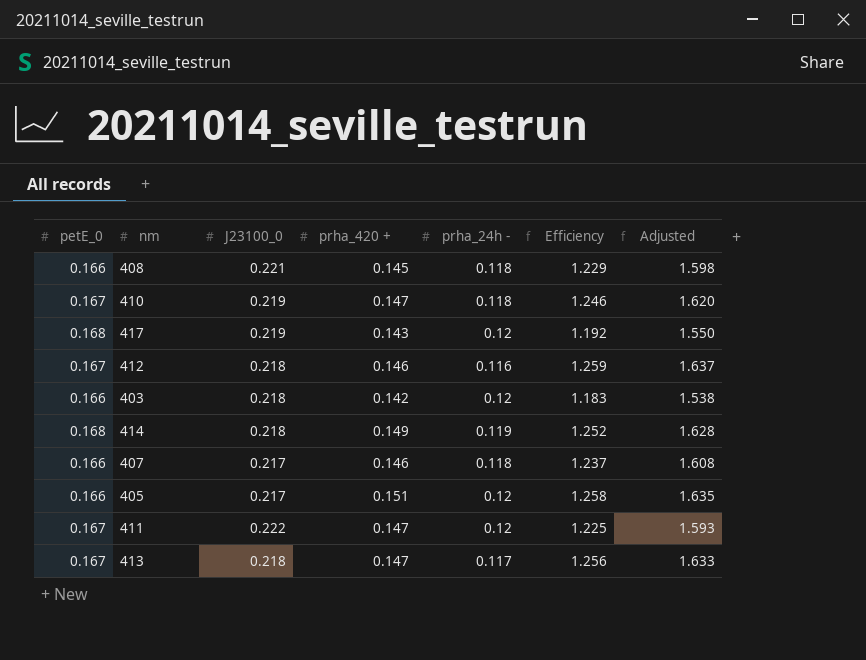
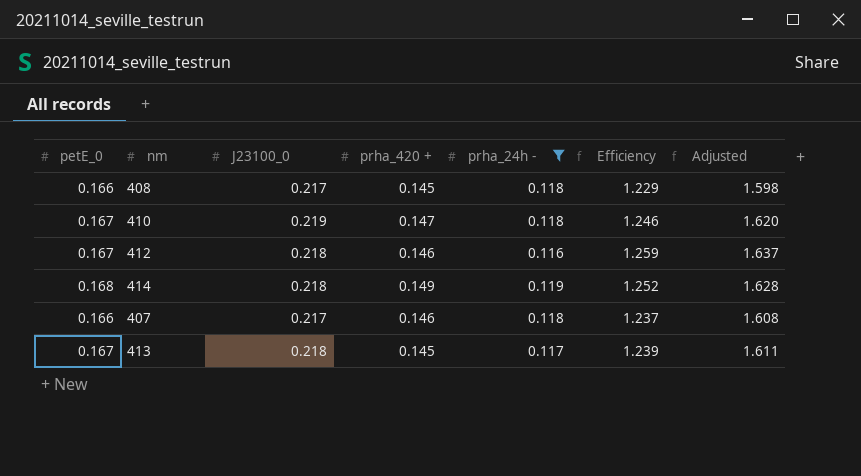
filter: none -> prha_24h - != 0.12
408 | J23100_0: 0.221 -> 0.217
413 | prha_420 +: 0.147 -> 0.145
413 | Efficiency: 1.256 -> 1.239
413 | Adjusted: 1.633 -> 1.611

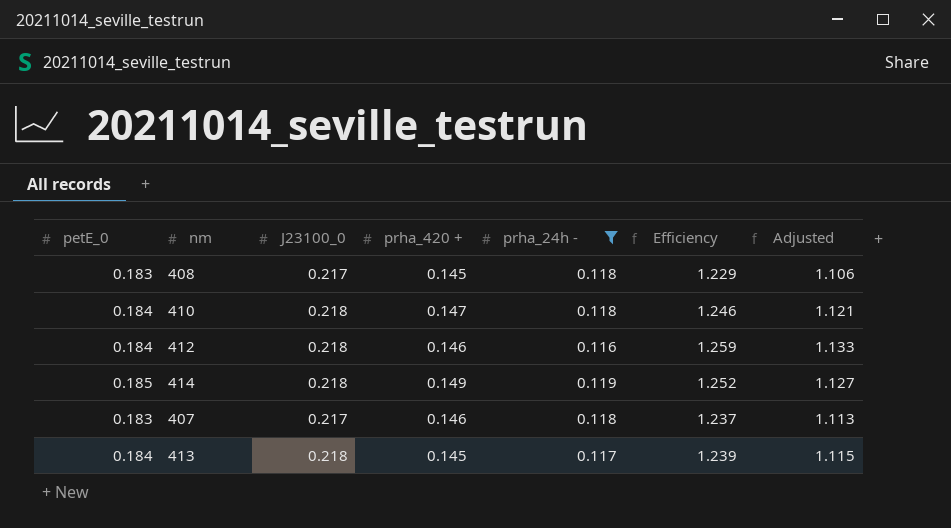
column Adjusted | formula: [Efficiency] * 1.3 -> [Efficiency] * 0.9
408 | petE_0: 0.166 -> 0.183
410 | petE_0: 0.167 -> 0.184
410 | J23100_0: 0.219 -> 0.218
412 | petE_0: 0.167 -> 0.184
414 | petE_0: 0.168 -> 0.185
407 | petE_0: 0.166 -> 0.183
413 | petE_0: 0.167 -> 0.184

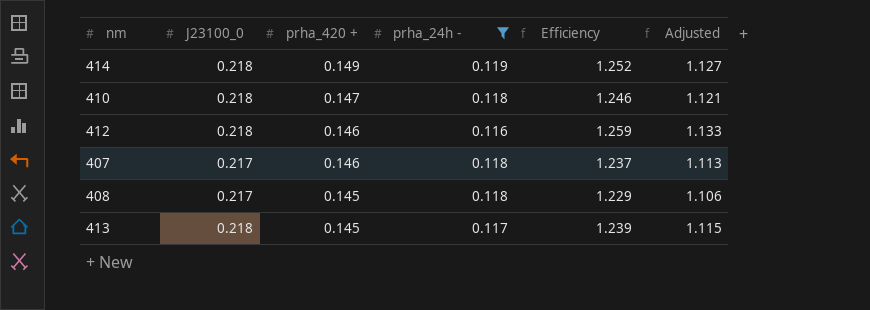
row order: none -> prha_420 + descending
column petE_0 | position: 1 -> none

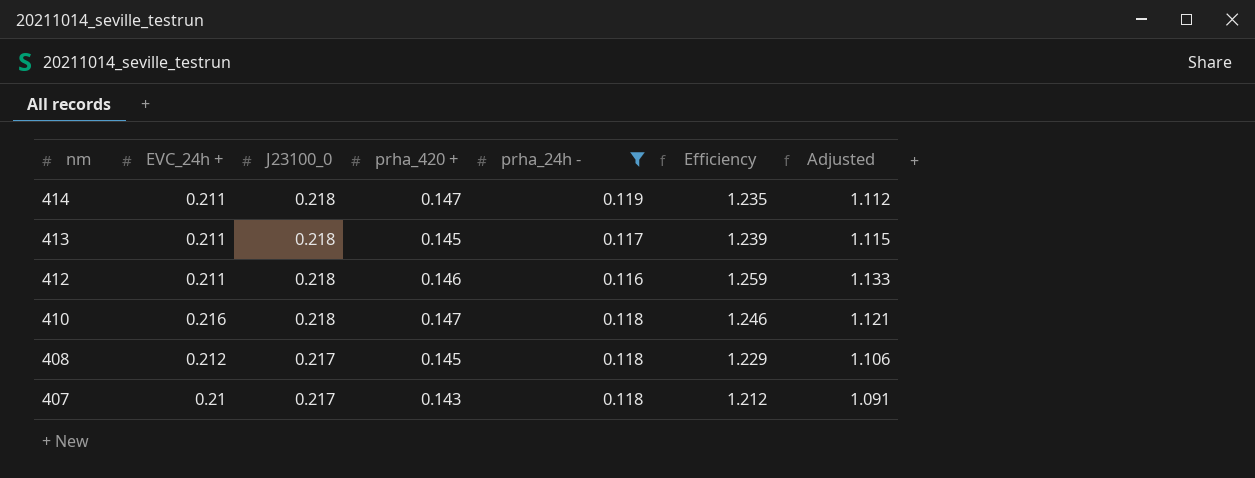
row order: prha_420 + descending -> nm descending
column EVC_24h + | position: none -> 2
414 | prha_420 +: 0.149 -> 0.147
414 | Efficiency: 1.252 -> 1.235
414 | Adjusted: 1.127 -> 1.112
407 | prha_420 +: 0.146 -> 0.143
407 | Efficiency: 1.237 -> 1.212
407 | Adjusted: 1.113 -> 1.091

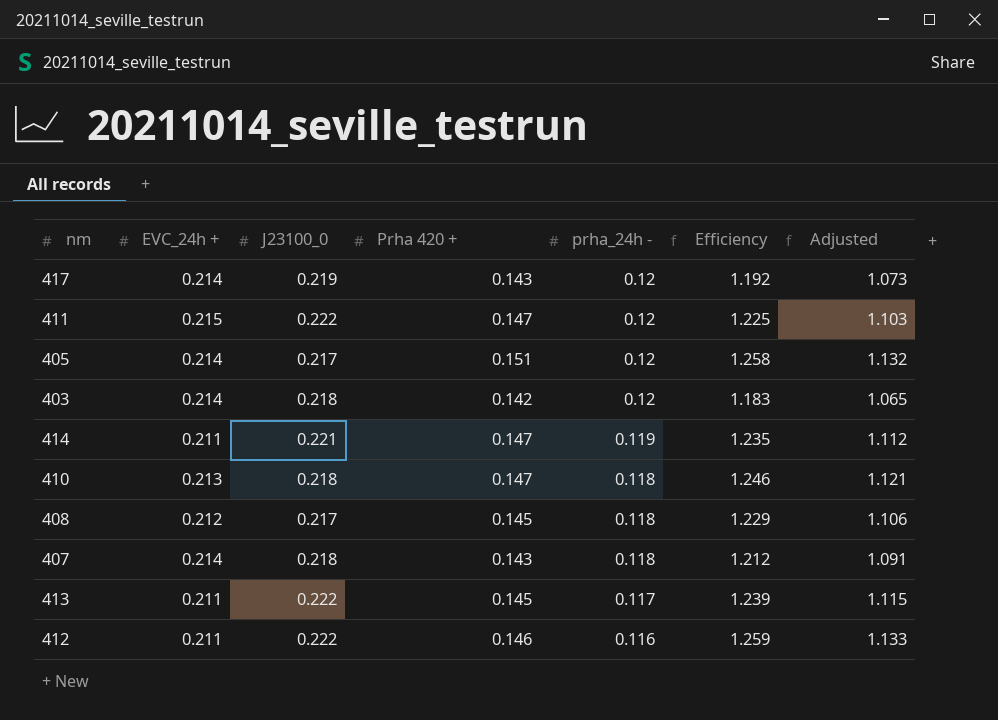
filter: prha_24h - != 0.12 -> none
row order: nm descending -> prha_24h - descending
column name: prha_420 + -> Prha 420 +
414 | J23100_0: 0.218 -> 0.221
410 | EVC_24h +: 0.216 -> 0.213
407 | EVC_24h +: 0.21 -> 0.214
407 | J23100_0: 0.217 -> 0.218
413 | J23100_0: 0.218 -> 0.222
412 | J23100_0: 0.218 -> 0.222

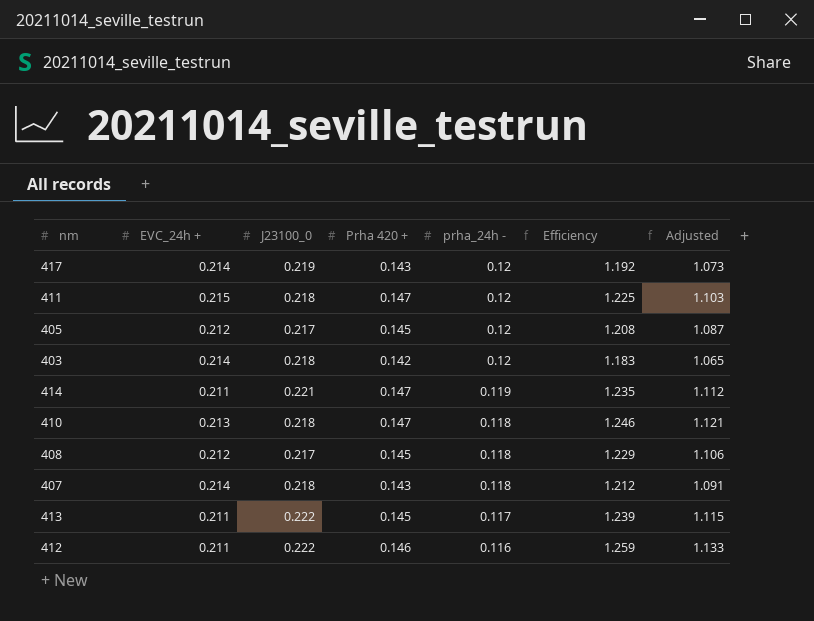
411 | J23100_0: 0.222 -> 0.218
405 | EVC_24h +: 0.214 -> 0.212
405 | Prha 420 +: 0.151 -> 0.145
405 | Efficiency: 1.258 -> 1.208
405 | Adjusted: 1.132 -> 1.087

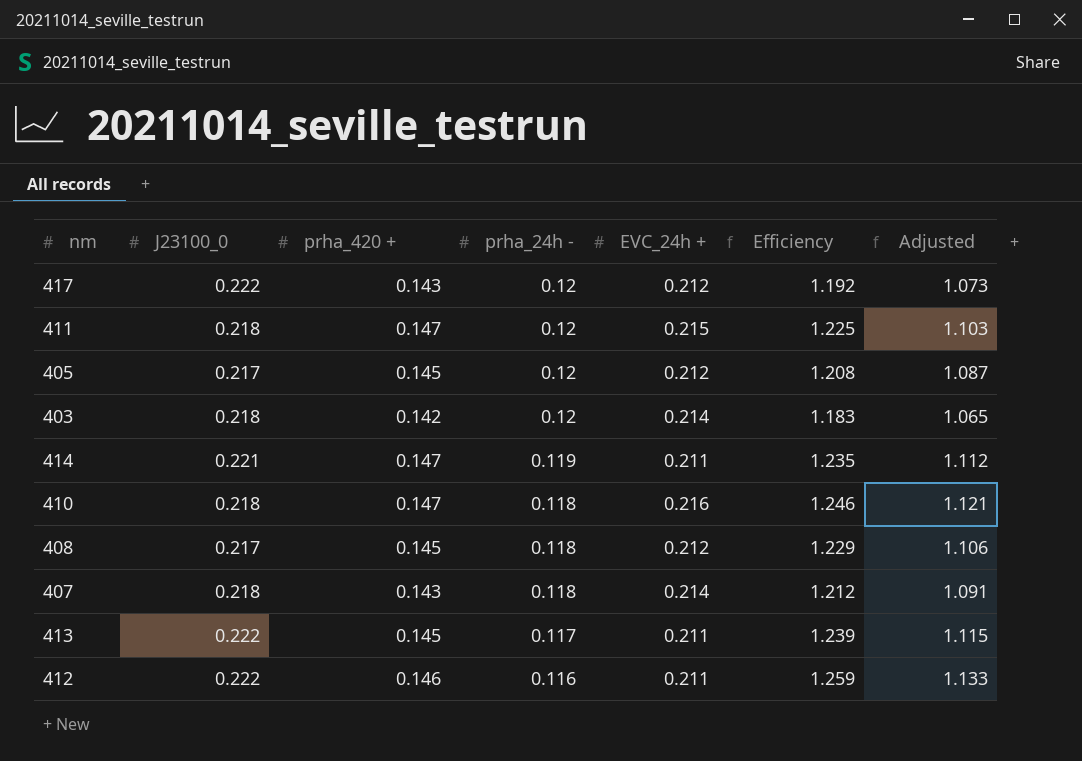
column name: Prha 420 + -> prha_420 +
column EVC_24h + | position: 2 -> 5
417 | J23100_0: 0.219 -> 0.222
417 | EVC_24h +: 0.214 -> 0.212
410 | EVC_24h +: 0.213 -> 0.216

